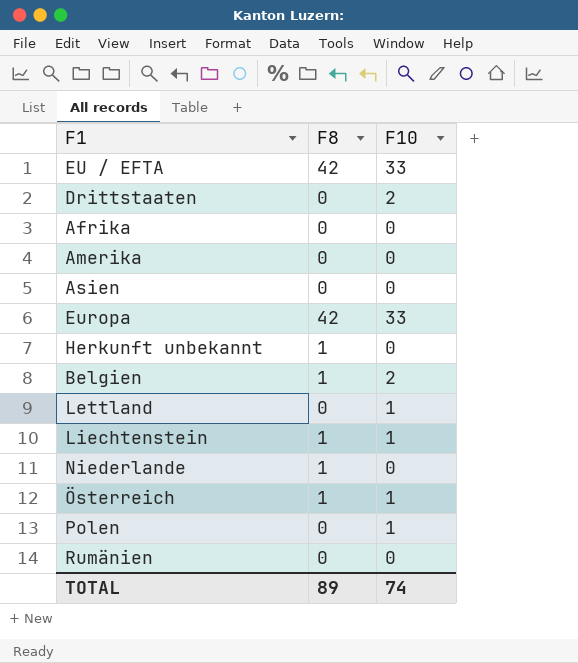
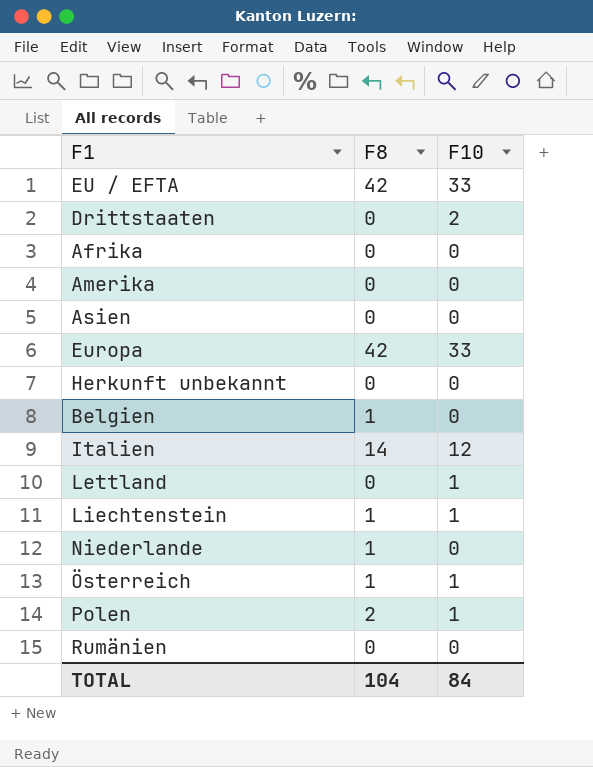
Herkunft unbekannt | F8: 1 -> 0
Belgien | F10: 2 -> 0
row Italien: none -> 14 | 12
Polen | F8: 0 -> 2
TOTAL | F8: 89 -> 104
TOTAL | F10: 74 -> 84

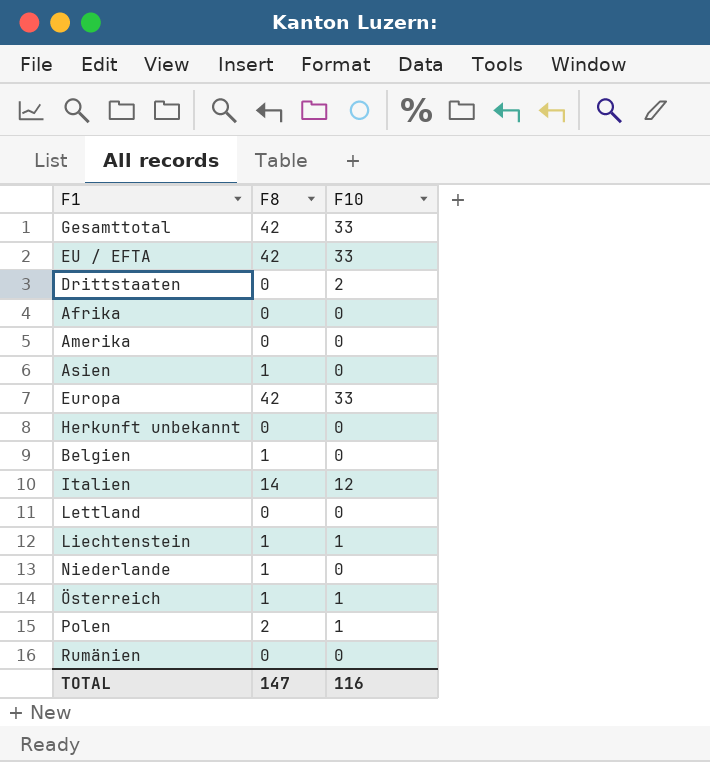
row Gesamttotal: none -> 42 | 33
Asien | F8: 0 -> 1
Lettland | F10: 1 -> 0
TOTAL | F8: 104 -> 147
TOTAL | F10: 84 -> 116

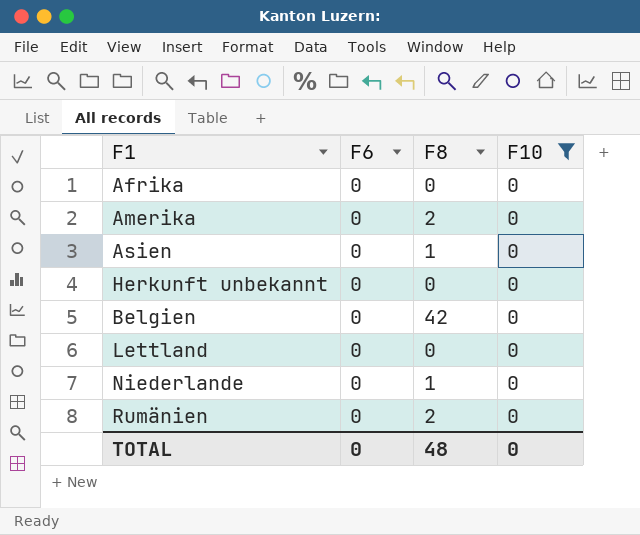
filter: none -> F10 = 0
column F6 | position: none -> 2
Amerika | F8: 0 -> 2
Belgien | F8: 1 -> 42
Rumänien | F8: 0 -> 2
TOTAL | F8: 147 -> 48
TOTAL | F10: 116 -> 0

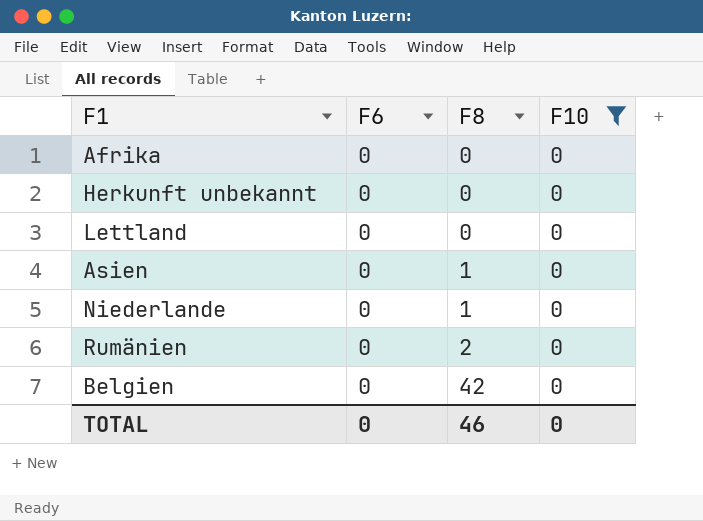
row order: none -> F8 ascending
row Amerika: 0 | 2 | 0 -> none
TOTAL | F8: 48 -> 46

